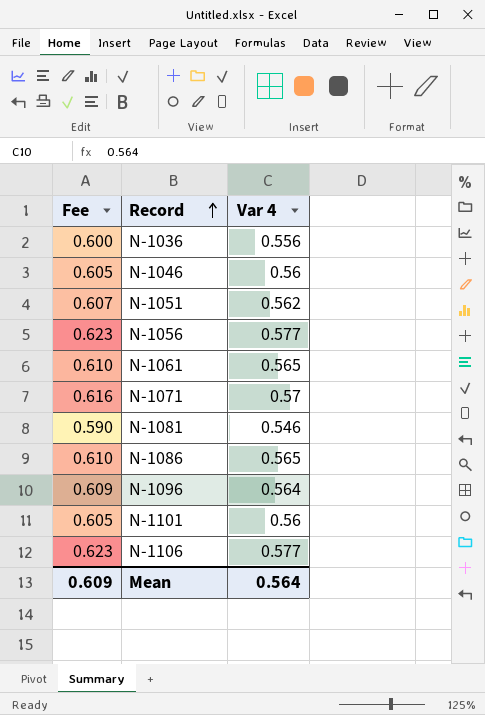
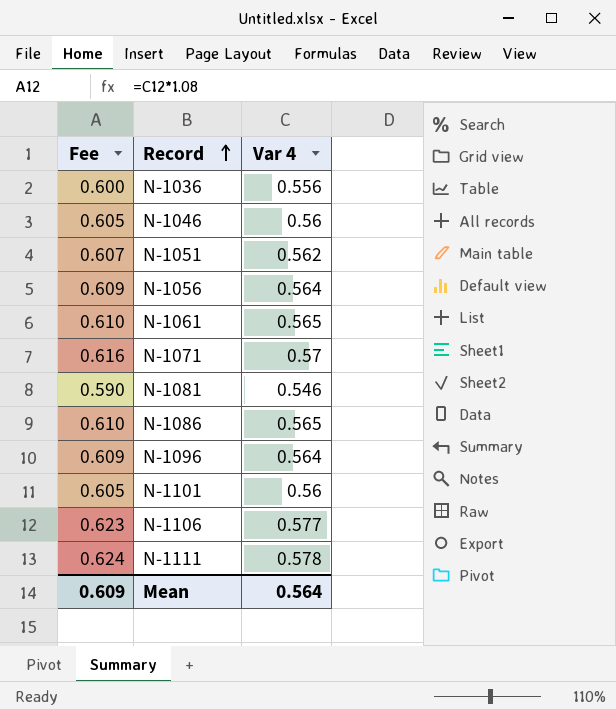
N-1056 | Fee: 0.623 -> 0.609
N-1056 | Var 4: 0.577 -> 0.564
row N-1111: none -> 0.624 | 0.578

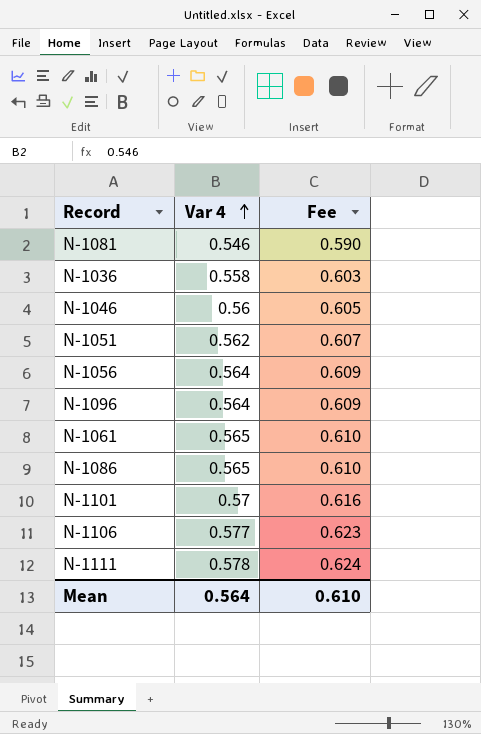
row order: Record ascending -> Var 4 ascending
column Fee | position: 1 -> 3
row N-1071: 0.616 | 0.57 -> none
N-1036 | Var 4: 0.556 -> 0.558
N-1036 | Fee: 0.600 -> 0.603
N-1101 | Var 4: 0.56 -> 0.57
N-1101 | Fee: 0.605 -> 0.616
Mean | Fee: 0.609 -> 0.610

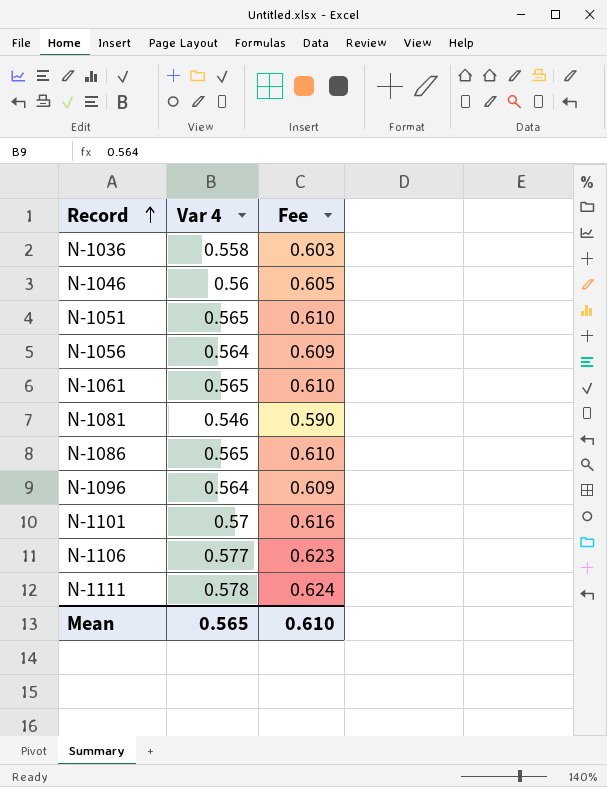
row order: Var 4 ascending -> Record ascending
N-1051 | Var 4: 0.562 -> 0.565
N-1051 | Fee: 0.607 -> 0.610
Mean | Var 4: 0.564 -> 0.565

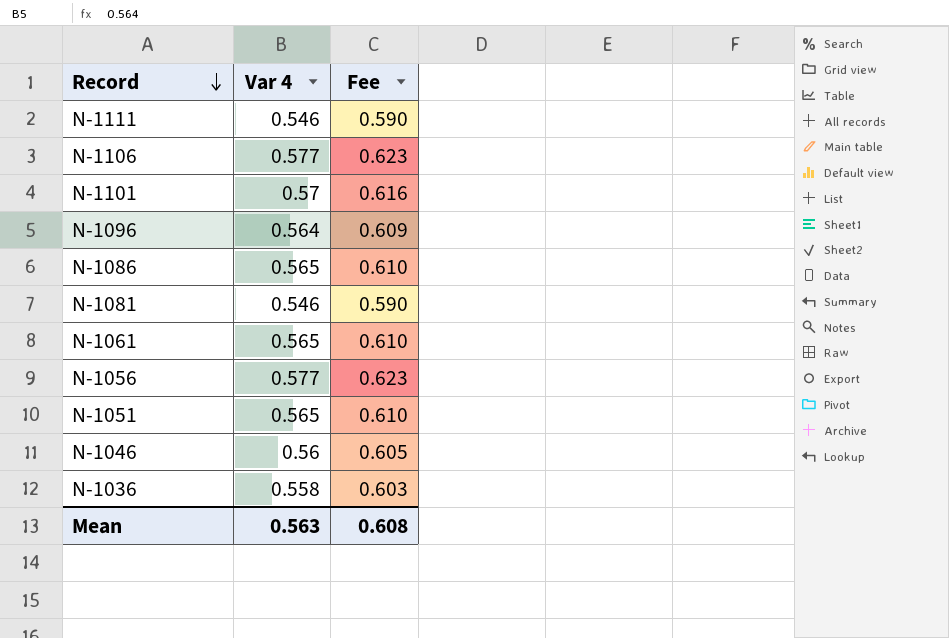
row order: Record ascending -> Record descending
N-1111 | Var 4: 0.578 -> 0.546
N-1111 | Fee: 0.624 -> 0.590
N-1056 | Var 4: 0.564 -> 0.577
N-1056 | Fee: 0.609 -> 0.623
Mean | Var 4: 0.565 -> 0.563
Mean | Fee: 0.610 -> 0.608

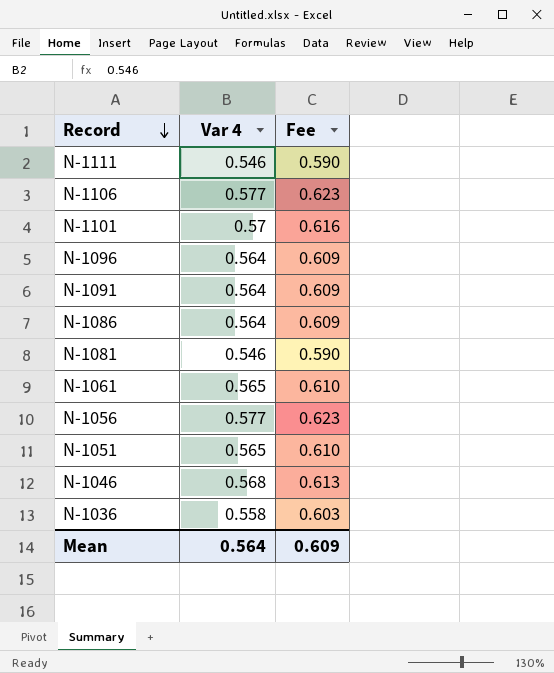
row N-1091: none -> 0.564 | 0.609
N-1086 | Var 4: 0.565 -> 0.564
N-1086 | Fee: 0.610 -> 0.609
N-1046 | Var 4: 0.56 -> 0.568
N-1046 | Fee: 0.605 -> 0.613
Mean | Var 4: 0.563 -> 0.564
Mean | Fee: 0.608 -> 0.609

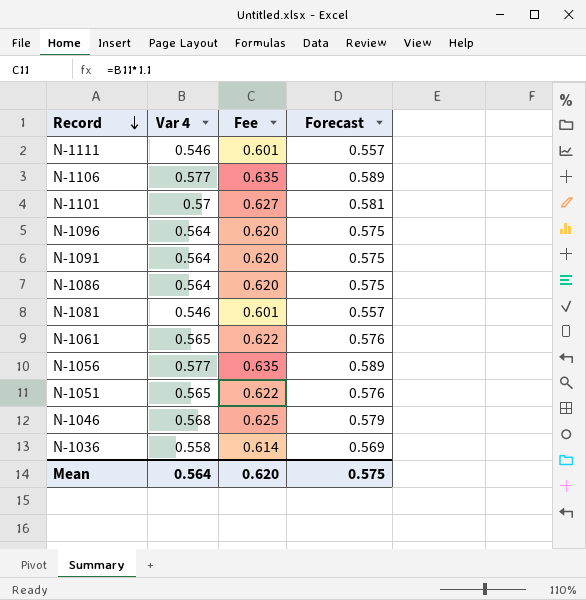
column Fee | formula: [Var 4] * 1.08 -> [Var 4] * 1.1
column Forecast | formula: none -> [Var 4] * 1.02
Mean | Fee: 0.609 -> 0.620

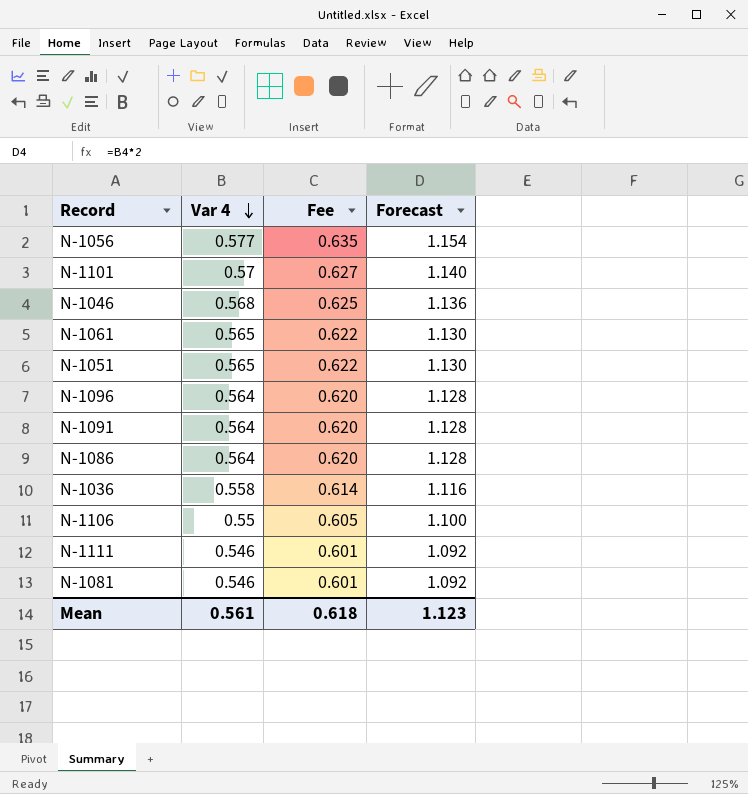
row order: Record descending -> Var 4 descending
column Forecast | formula: [Var 4] * 1.02 -> [Var 4] * 2
N-1106 | Var 4: 0.577 -> 0.55
N-1106 | Fee: 0.635 -> 0.605
Mean | Var 4: 0.564 -> 0.561
Mean | Fee: 0.620 -> 0.618
Mean | Forecast: 0.575 -> 1.123

